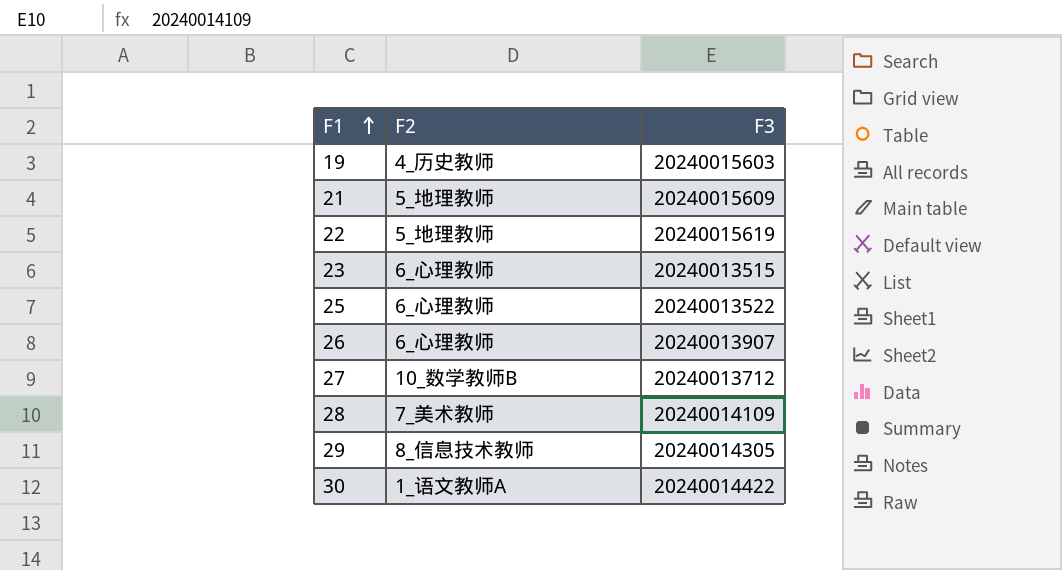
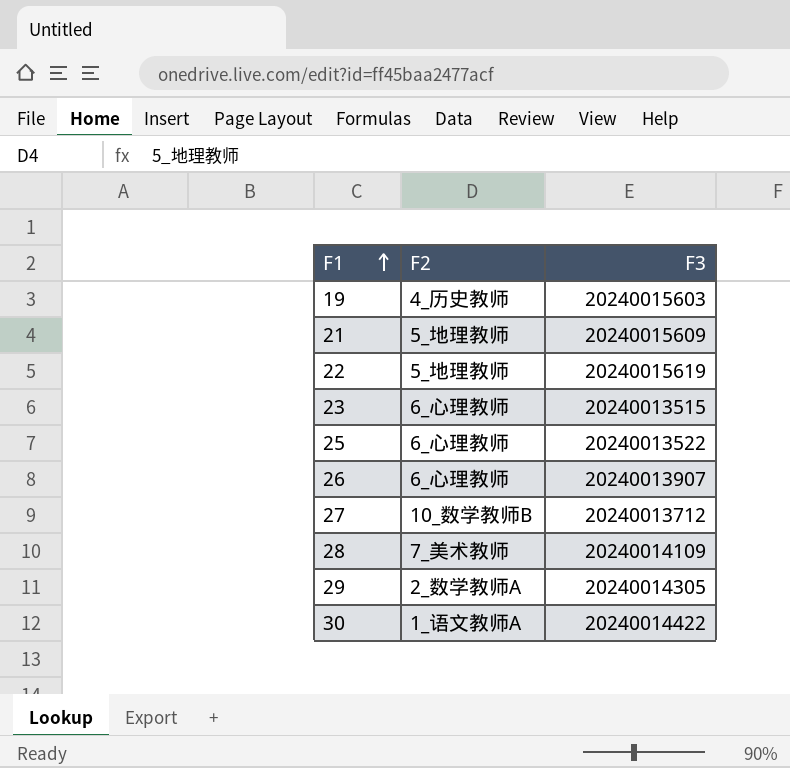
29 | F2: 8_信息技术教师 -> 2_数学教师A

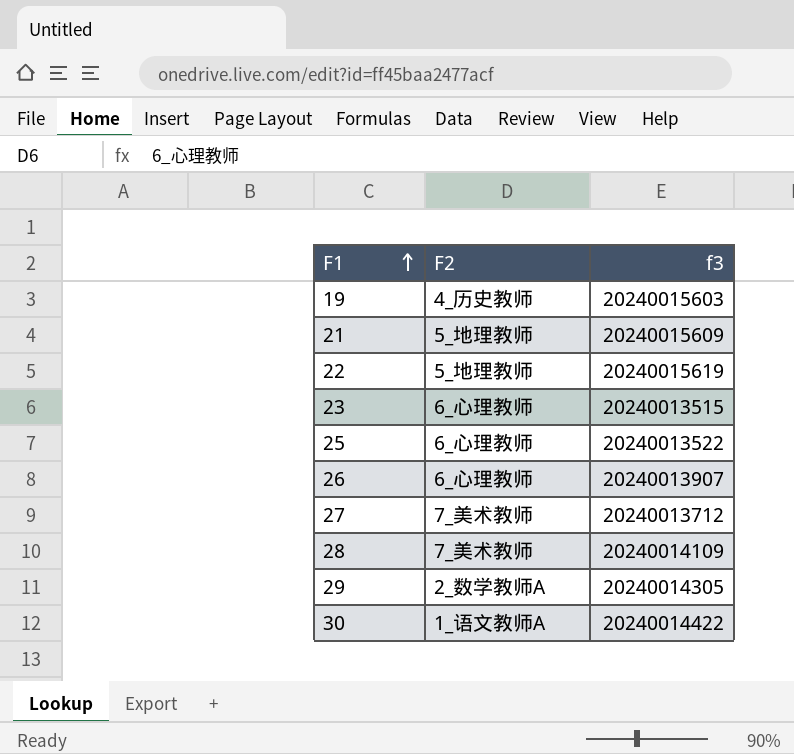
column name: F3 -> f3
27 | F2: 10_数学教师B -> 7_美术教师

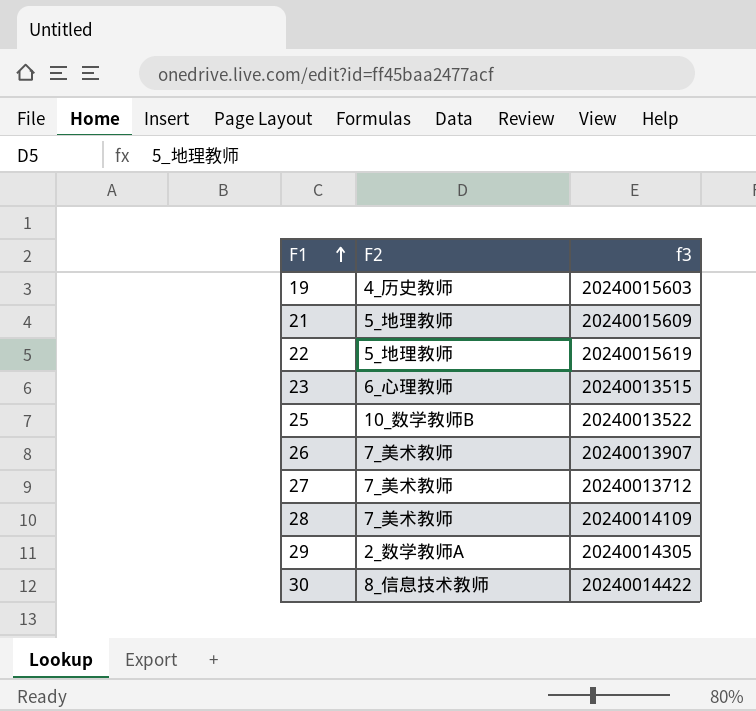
25 | F2: 6_心理教师 -> 10_数学教师B
26 | F2: 6_心理教师 -> 7_美术教师
30 | F2: 1_语文教师A -> 8_信息技术教师

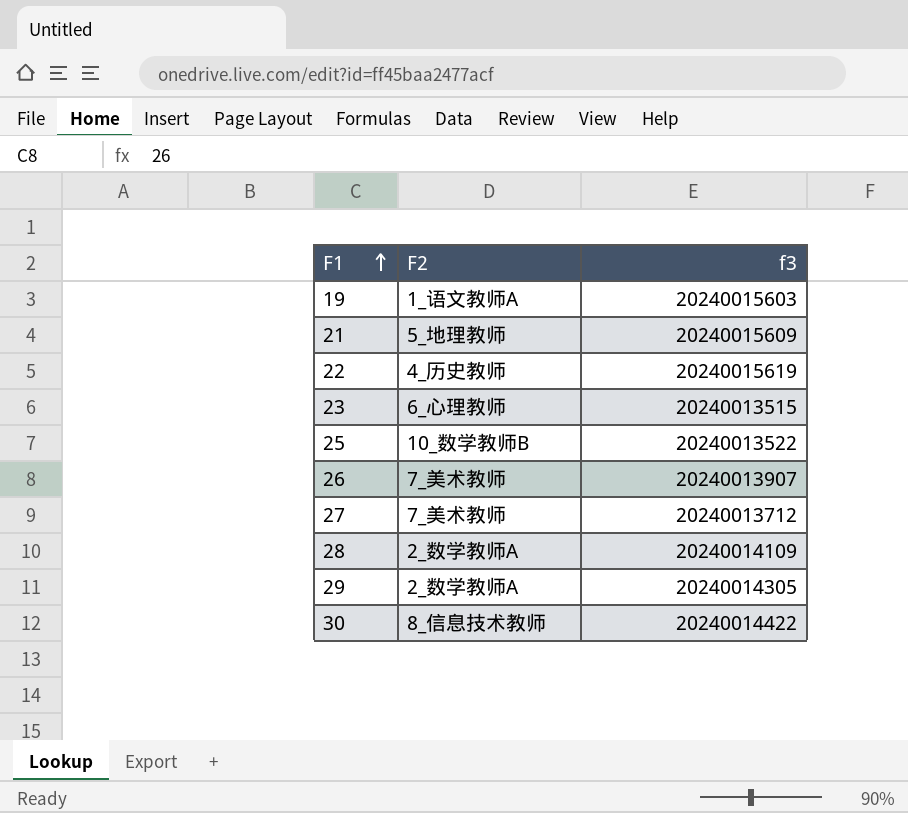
19 | F2: 4_历史教师 -> 1_语文教师A
22 | F2: 5_地理教师 -> 4_历史教师
28 | F2: 7_美术教师 -> 2_数学教师A

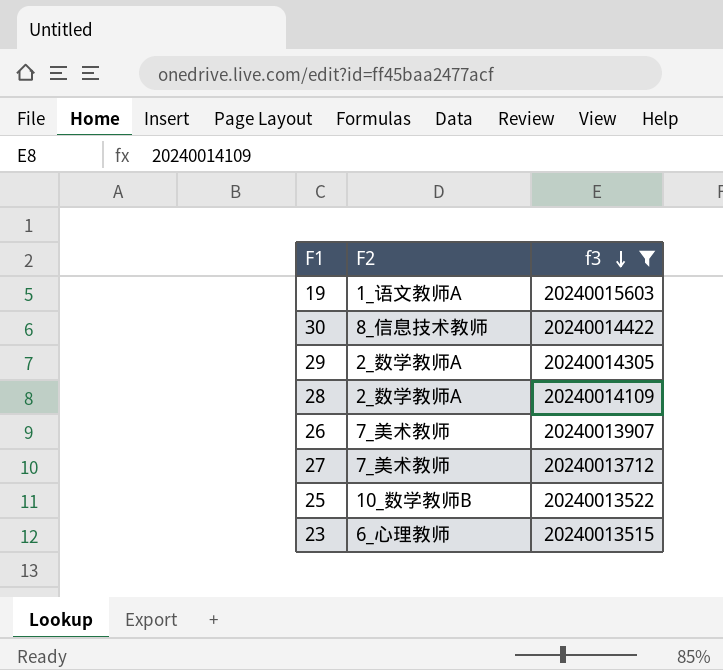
filter: none -> f3 <= 20240015603
row order: F1 ascending -> f3 descending

